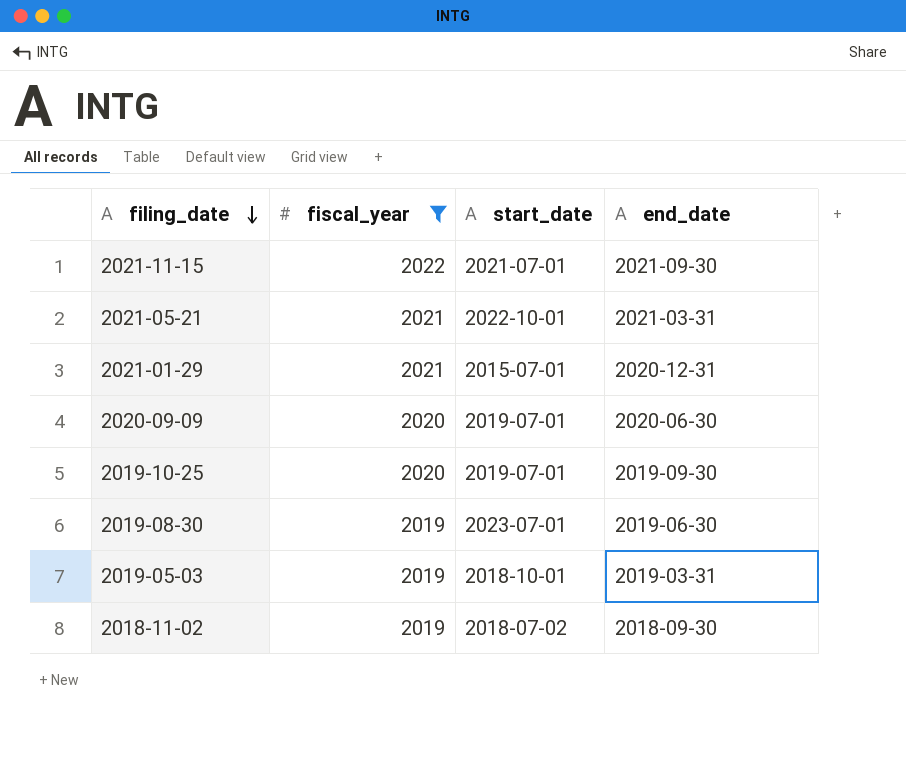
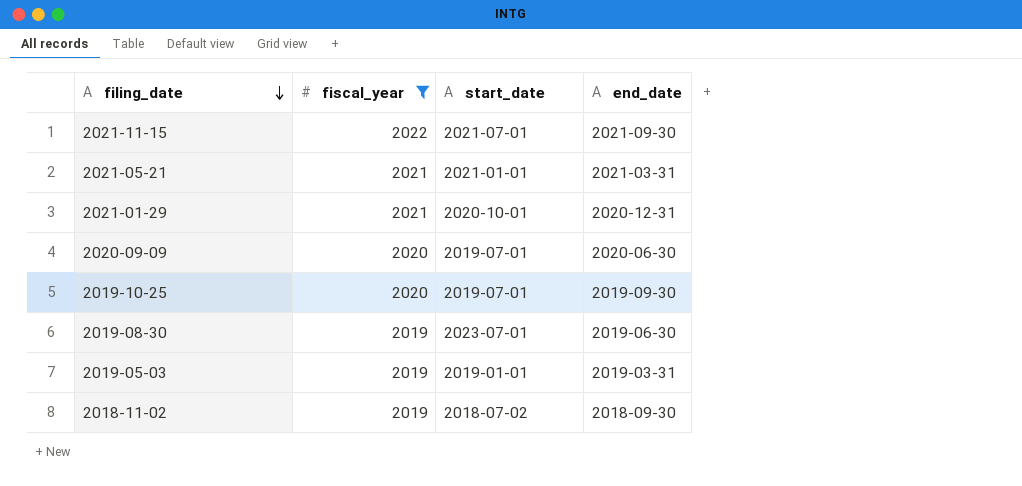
2021-05-21 | start_date: 2022-10-01 -> 2021-01-01
2021-01-29 | start_date: 2015-07-01 -> 2020-10-01
2019-05-03 | start_date: 2018-10-01 -> 2019-01-01

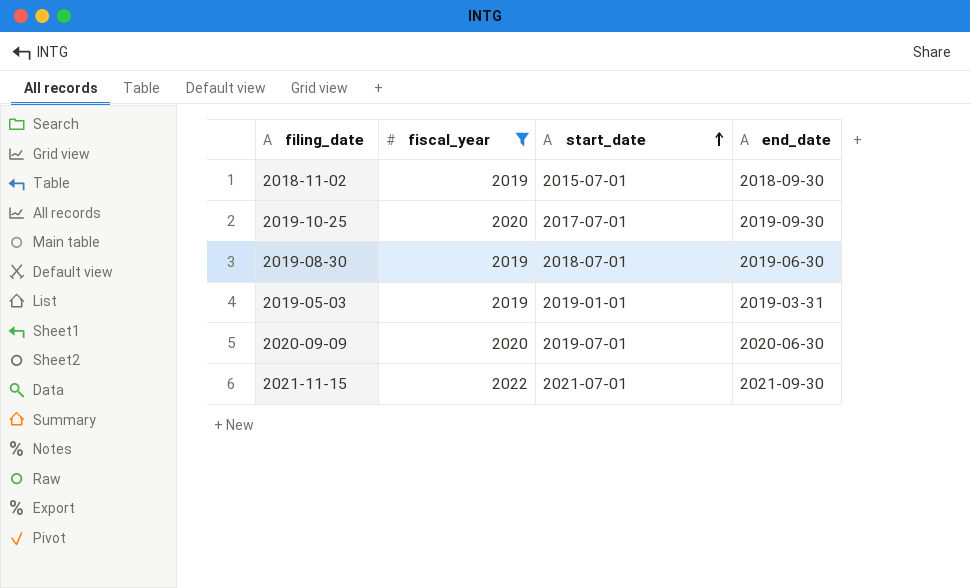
row order: filing_date descending -> start_date ascending
row 2021-05-21: 2021 | 2021-01-01 | 2021-03-31 -> none
row 2021-01-29: 2021 | 2020-10-01 | 2020-12-31 -> none
2018-11-02 | start_date: 2018-07-02 -> 2015-07-01
2019-10-25 | start_date: 2019-07-01 -> 2017-07-01
2019-08-30 | start_date: 2023-07-01 -> 2018-07-01

